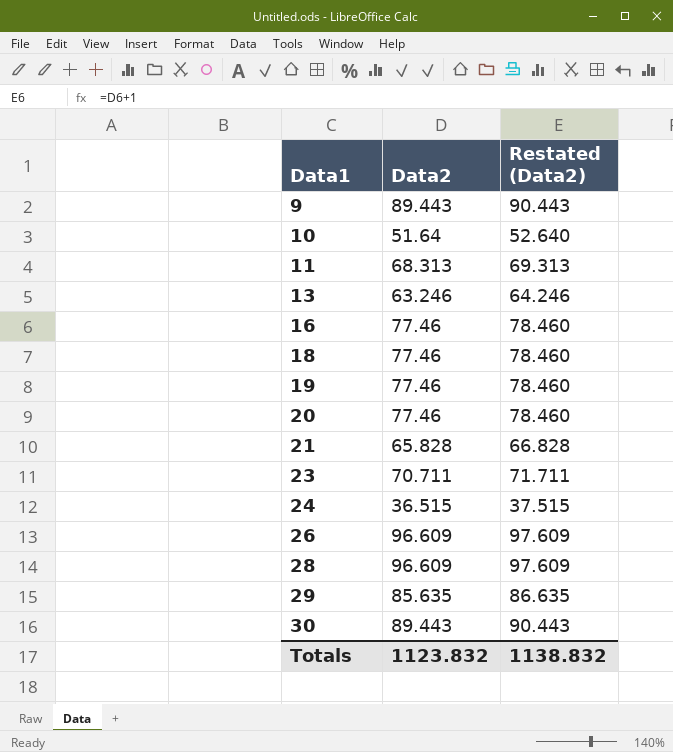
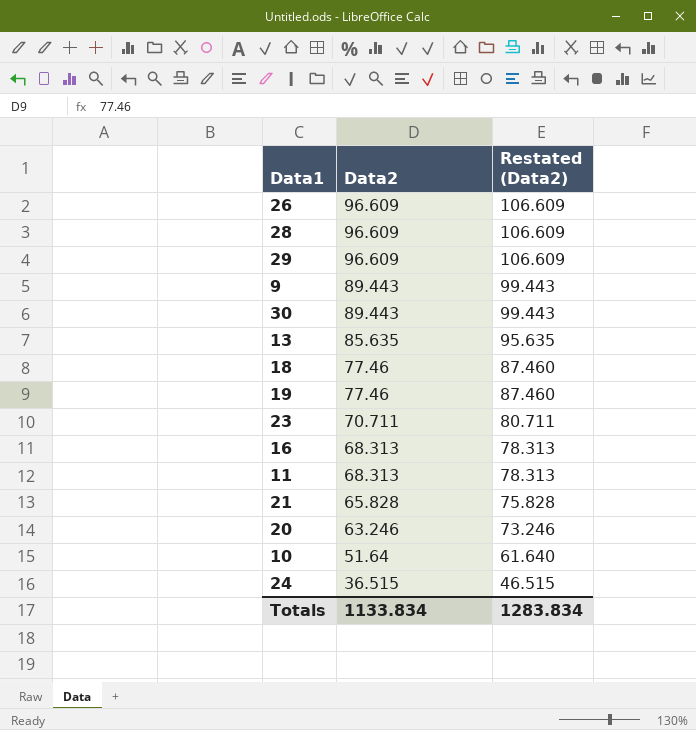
row order: Data1 ascending -> Data2 descending
column Restated (Data2) | formula: [Data2] + 1 -> [Data2] + 10
29 | Data2: 85.635 -> 96.609
13 | Data2: 63.246 -> 85.635
16 | Data2: 77.46 -> 68.313
20 | Data2: 77.46 -> 63.246
Totals | Data2: 1123.832 -> 1133.834
Totals | Restated (Data2): 1138.832 -> 1283.834

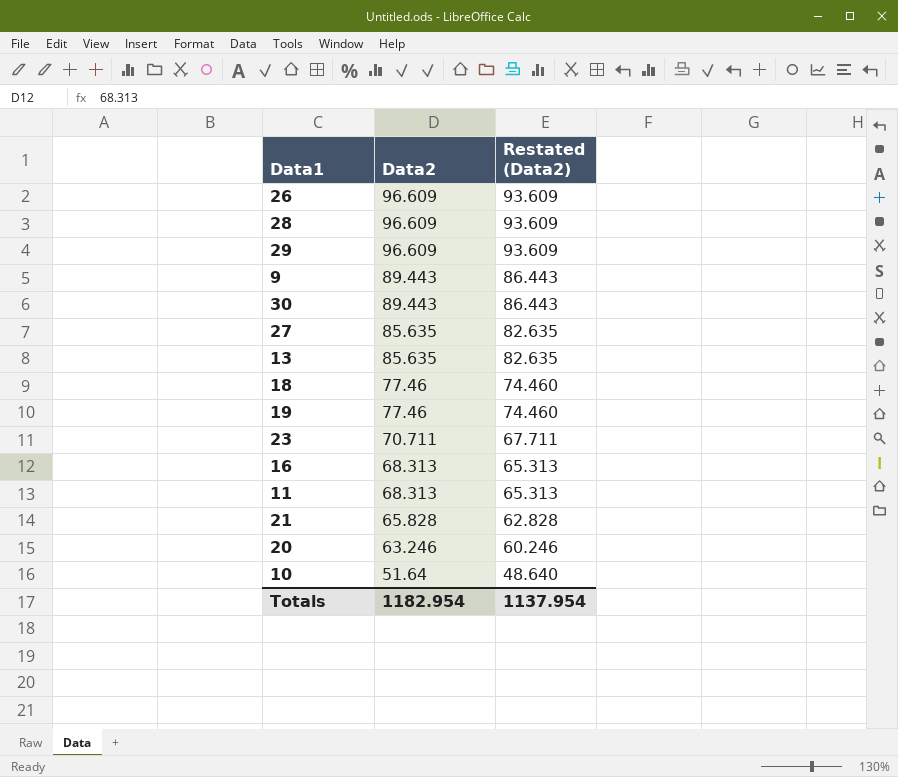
column Restated (Data2) | formula: [Data2] + 10 -> [Data2] - 3
row 24: 36.515 | 46.515 -> none
row 27: none -> 85.635 | 82.635
Totals | Data2: 1133.834 -> 1182.954
Totals | Restated (Data2): 1283.834 -> 1137.954

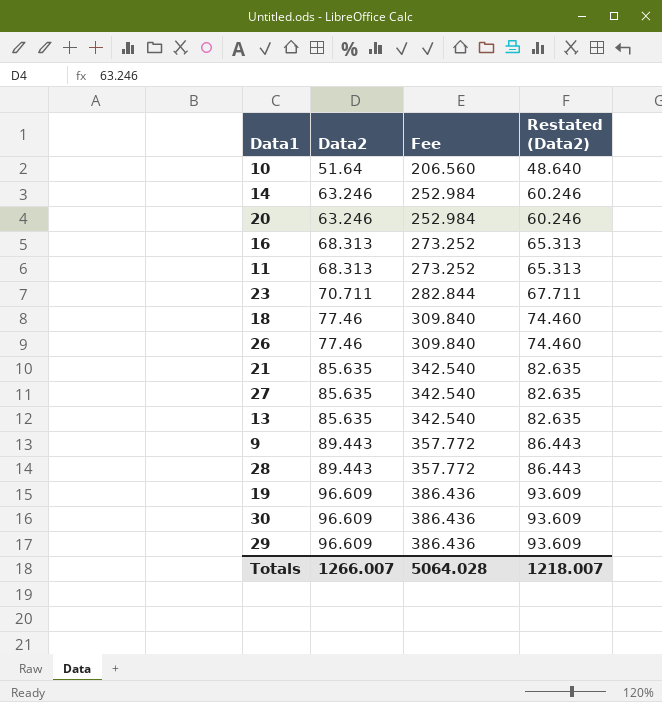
row order: Data2 descending -> Data2 ascending
column Fee | formula: none -> [Data2] * 4
row 14: none -> 63.246 | 252.984 | 60.246
26 | Data2: 96.609 -> 77.46
26 | Restated (Data2): 93.609 -> 74.460
21 | Data2: 65.828 -> 85.635
21 | Restated (Data2): 62.828 -> 82.635
28 | Data2: 96.609 -> 89.443
28 | Restated (Data2): 93.609 -> 86.443
19 | Data2: 77.46 -> 96.609
19 | Restated (Data2): 74.460 -> 93.609
30 | Data2: 89.443 -> 96.609
30 | Restated (Data2): 86.443 -> 93.609
Totals | Data2: 1182.954 -> 1266.007
Totals | Restated (Data2): 1137.954 -> 1218.007

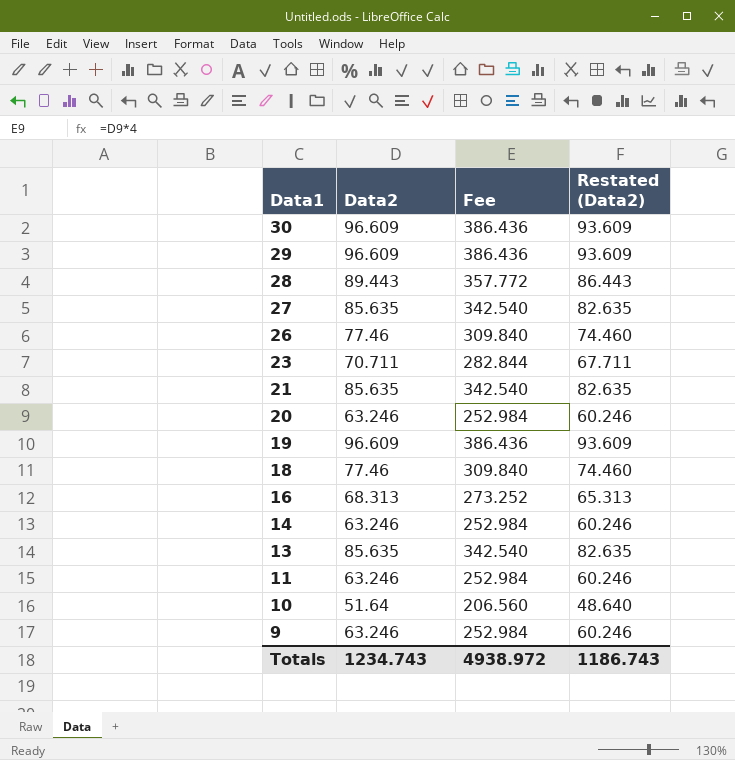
row order: Data2 ascending -> Data1 descending
11 | Data2: 68.313 -> 63.246
11 | Fee: 273.252 -> 252.984
11 | Restated (Data2): 65.313 -> 60.246
9 | Data2: 89.443 -> 63.246
9 | Fee: 357.772 -> 252.984
9 | Restated (Data2): 86.443 -> 60.246
Totals | Data2: 1266.007 -> 1234.743
Totals | Fee: 5064.028 -> 4938.972
Totals | Restated (Data2): 1218.007 -> 1186.743

